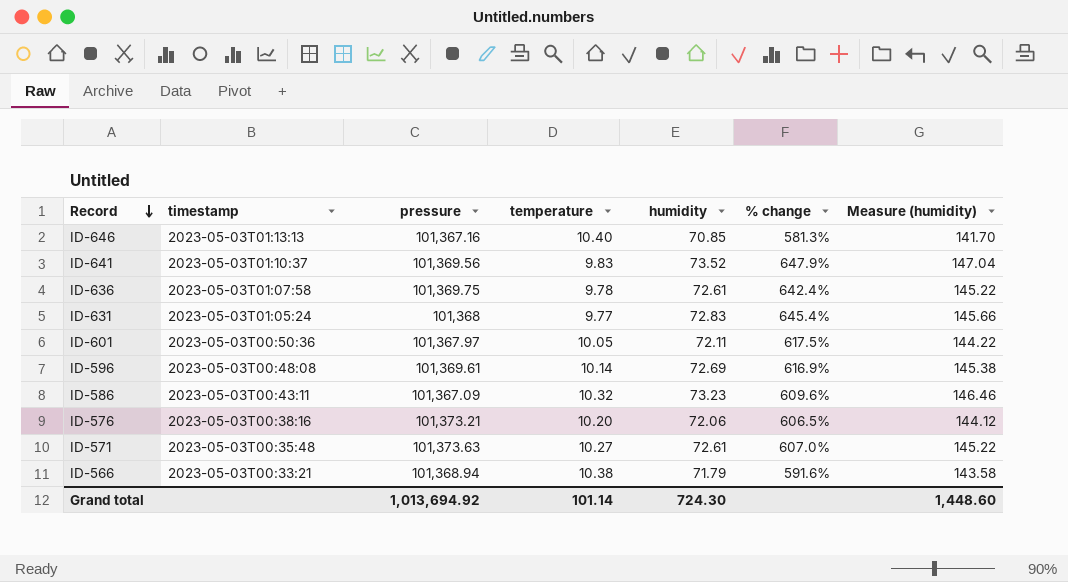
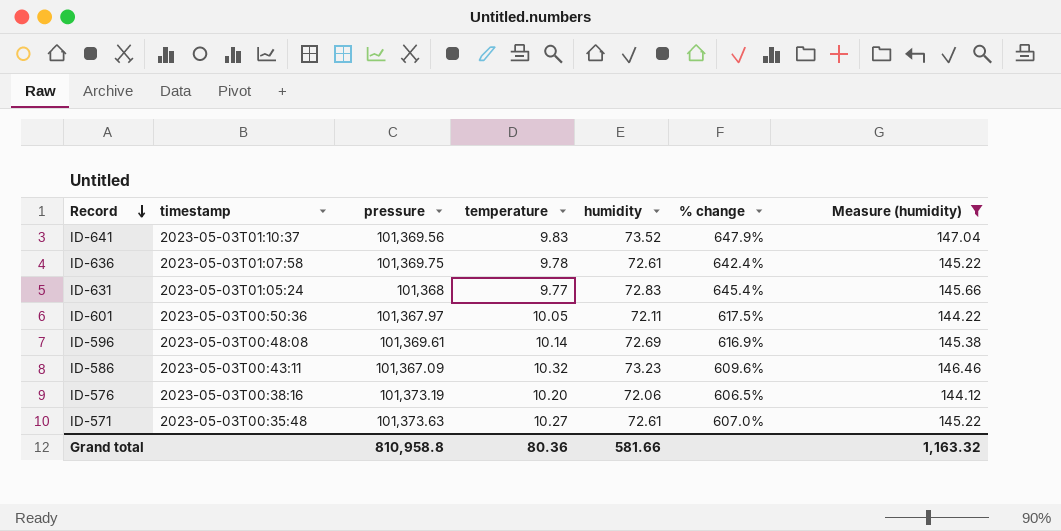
filter: none -> Measure (humidity) >= 144.12
ID-576 | pressure: 101,373.21 -> 101,373.19
Grand total | pressure: 1,013,694.92 -> 810,958.8
Grand total | temperature: 101.14 -> 80.36
Grand total | humidity: 724.30 -> 581.66
Grand total | Measure (humidity): 1,448.60 -> 1,163.32

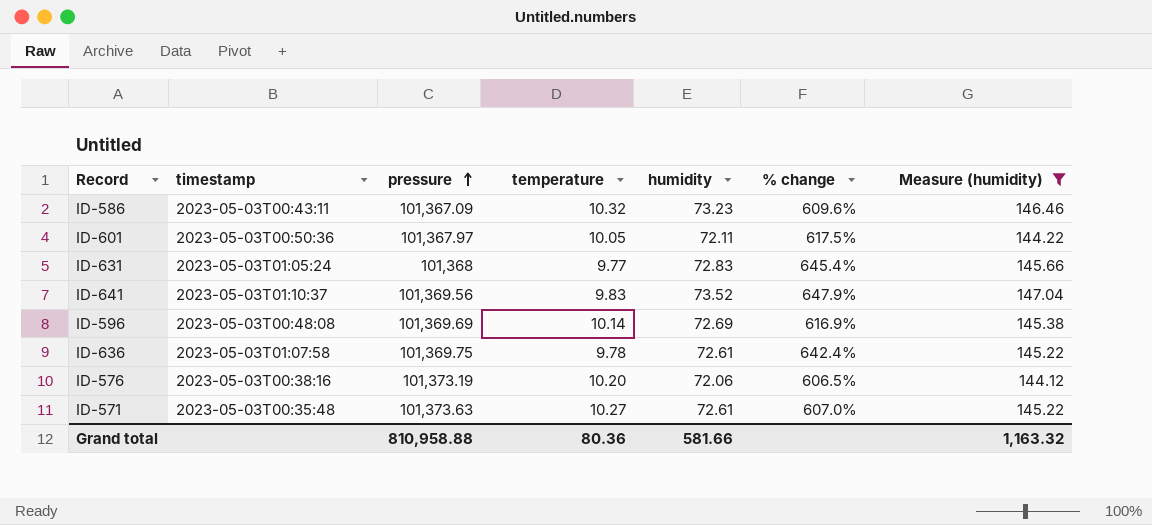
row order: Record descending -> pressure ascending
ID-596 | pressure: 101,369.61 -> 101,369.69
Grand total | pressure: 810,958.8 -> 810,958.88

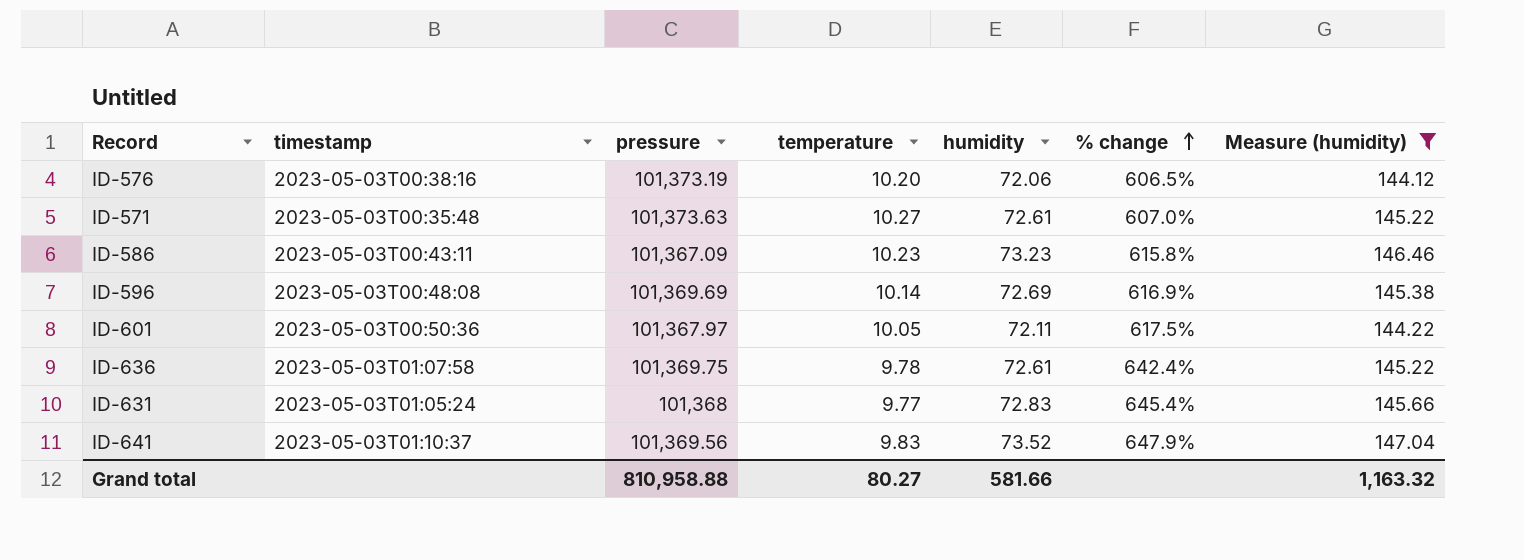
row order: pressure ascending -> % change ascending
ID-586 | temperature: 10.32 -> 10.23
ID-586 | % change: 609.6% -> 615.8%
Grand total | temperature: 80.36 -> 80.27

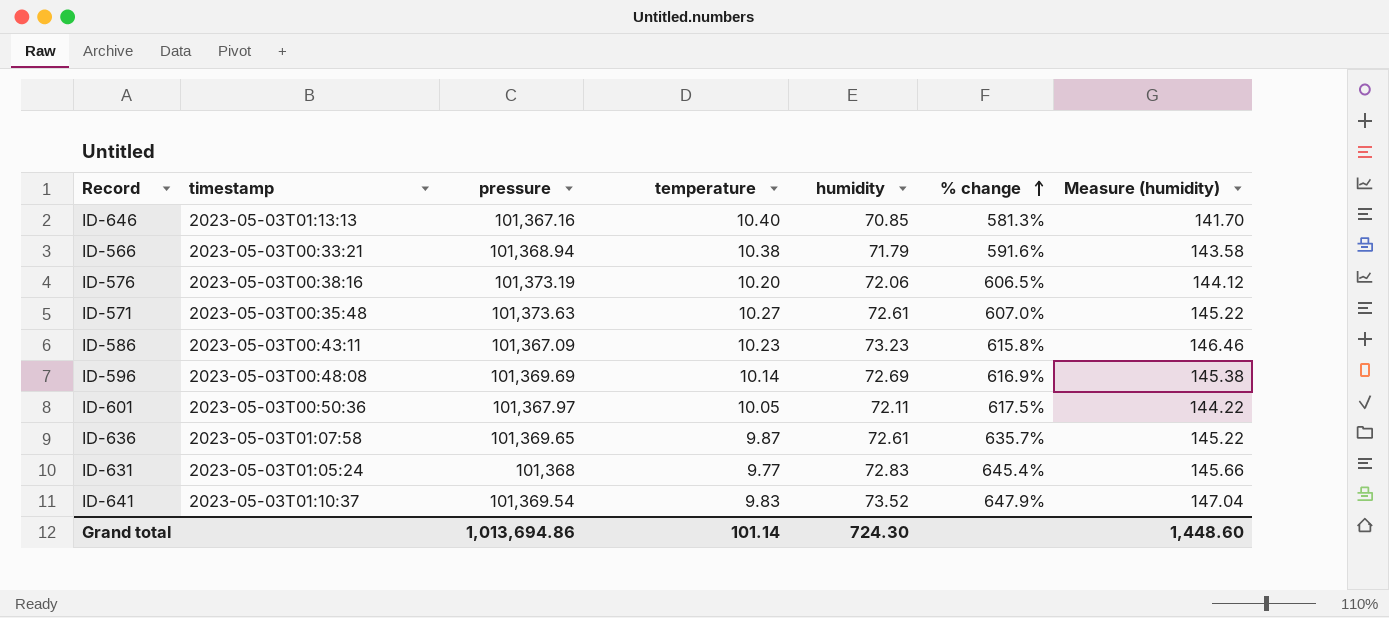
filter: Measure (humidity) >= 144.12 -> none
ID-636 | pressure: 101,369.75 -> 101,369.65
ID-636 | temperature: 9.78 -> 9.87
ID-636 | % change: 642.4% -> 635.7%
ID-641 | pressure: 101,369.56 -> 101,369.54
Grand total | pressure: 810,958.88 -> 1,013,694.86
Grand total | temperature: 80.27 -> 101.14
Grand total | humidity: 581.66 -> 724.30
Grand total | Measure (humidity): 1,163.32 -> 1,448.60

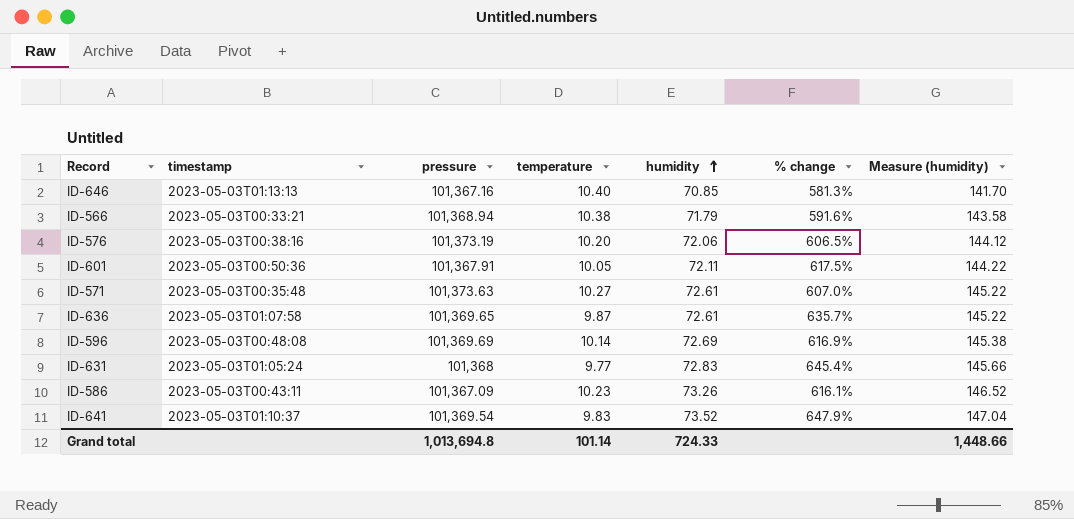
row order: % change ascending -> humidity ascending
ID-601 | pressure: 101,367.97 -> 101,367.91
ID-586 | humidity: 73.23 -> 73.26
ID-586 | % change: 615.8% -> 616.1%
ID-586 | Measure (humidity): 146.46 -> 146.52
Grand total | pressure: 1,013,694.86 -> 1,013,694.8
Grand total | humidity: 724.30 -> 724.33
Grand total | Measure (humidity): 1,448.60 -> 1,448.66

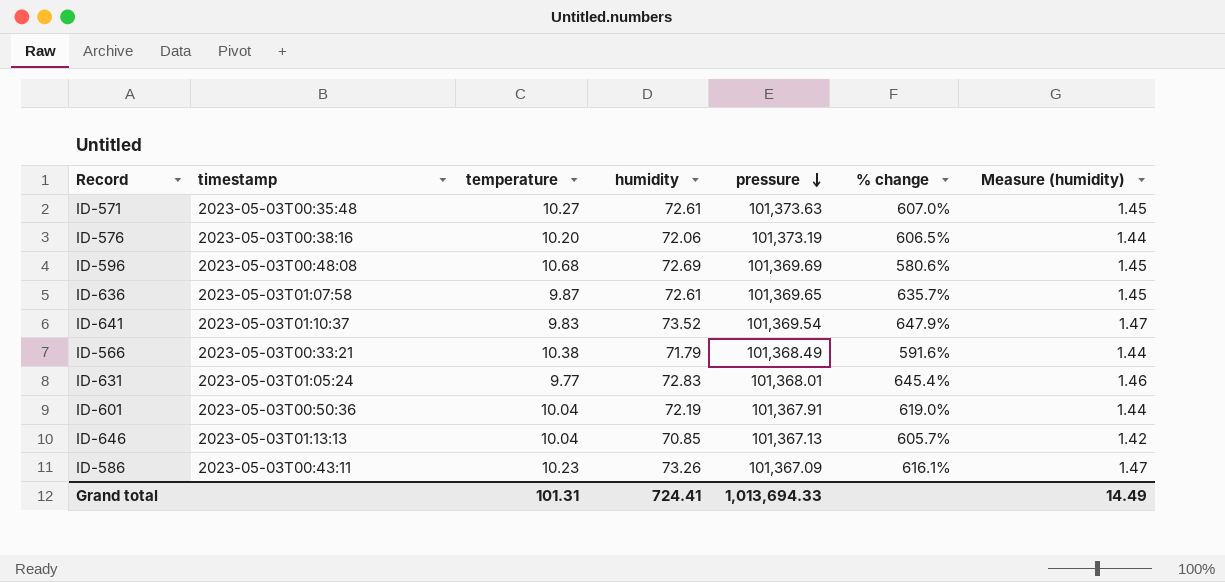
row order: humidity ascending -> pressure descending
column pressure | position: 3 -> 5
column Measure (humidity) | formula: [humidity] * 2 -> [humidity] * 0.02
ID-596 | temperature: 10.14 -> 10.68
ID-596 | % change: 616.9% -> 580.6%
ID-566 | pressure: 101,368.94 -> 101,368.49
ID-631 | pressure: 101,368 -> 101,368.01
ID-601 | temperature: 10.05 -> 10.04
ID-601 | humidity: 72.11 -> 72.19
ID-601 | % change: 617.5% -> 619.0%
ID-646 | temperature: 10.40 -> 10.04
ID-646 | pressure: 101,367.16 -> 101,367.13
ID-646 | % change: 581.3% -> 605.7%
Grand total | temperature: 101.14 -> 101.31
Grand total | humidity: 724.33 -> 724.41
Grand total | pressure: 1,013,694.8 -> 1,013,694.33
Grand total | Measure (humidity): 1,448.66 -> 14.49

